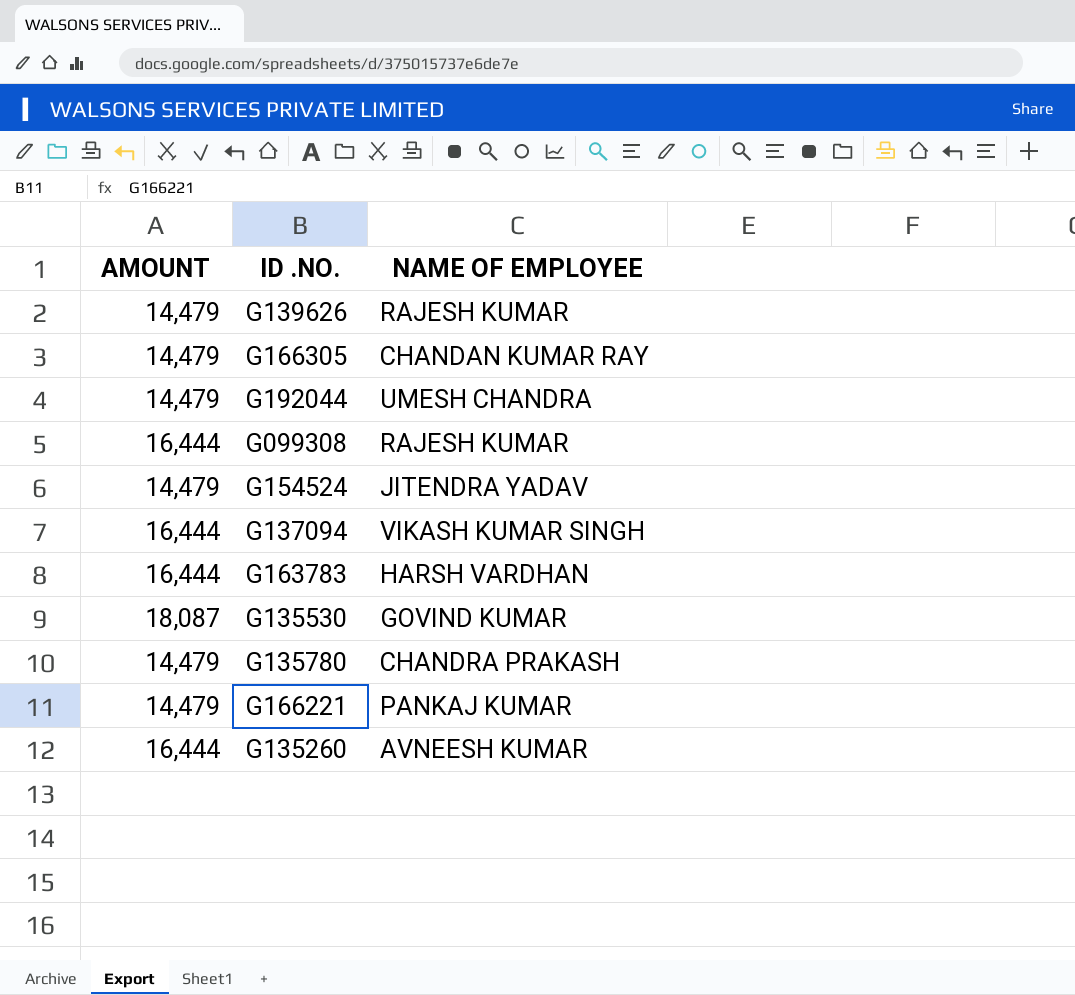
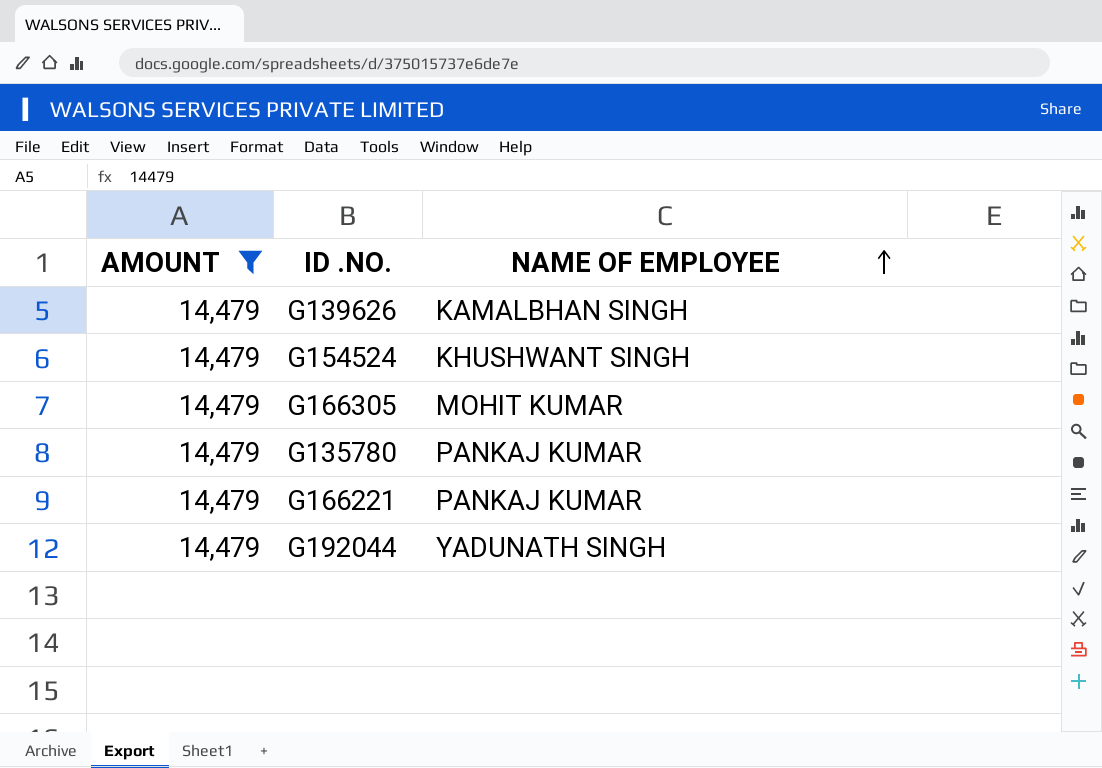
filter: none -> AMOUNT = 14,479
row order: none -> NAME OF EMPLOYEE ascending
G139626 | NAME OF EMPLOYEE: RAJESH KUMAR -> KAMALBHAN SINGH
G154524 | NAME OF EMPLOYEE: JITENDRA YADAV -> KHUSHWANT SINGH
G166305 | NAME OF EMPLOYEE: CHANDAN KUMAR RAY -> MOHIT KUMAR
G135780 | NAME OF EMPLOYEE: CHANDRA PRAKASH -> PANKAJ KUMAR
G192044 | NAME OF EMPLOYEE: UMESH CHANDRA -> YADUNATH SINGH

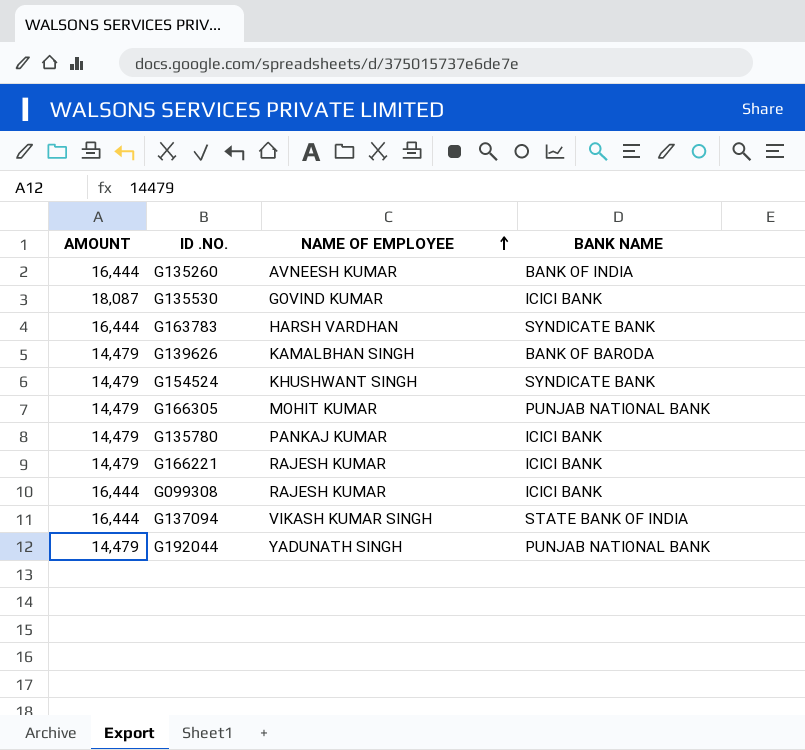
filter: AMOUNT = 14,479 -> none
column BANK NAME | position: none -> 4
G166221 | NAME OF EMPLOYEE: PANKAJ KUMAR -> RAJESH KUMAR

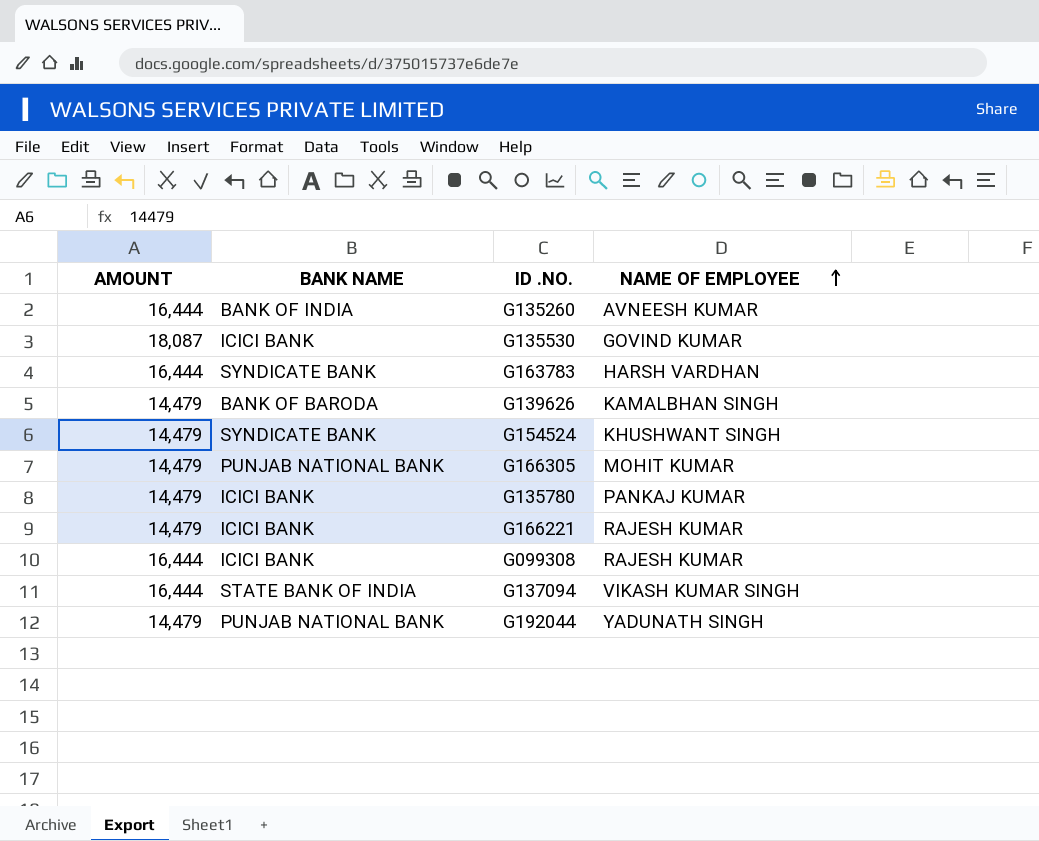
column BANK NAME | position: 4 -> 2

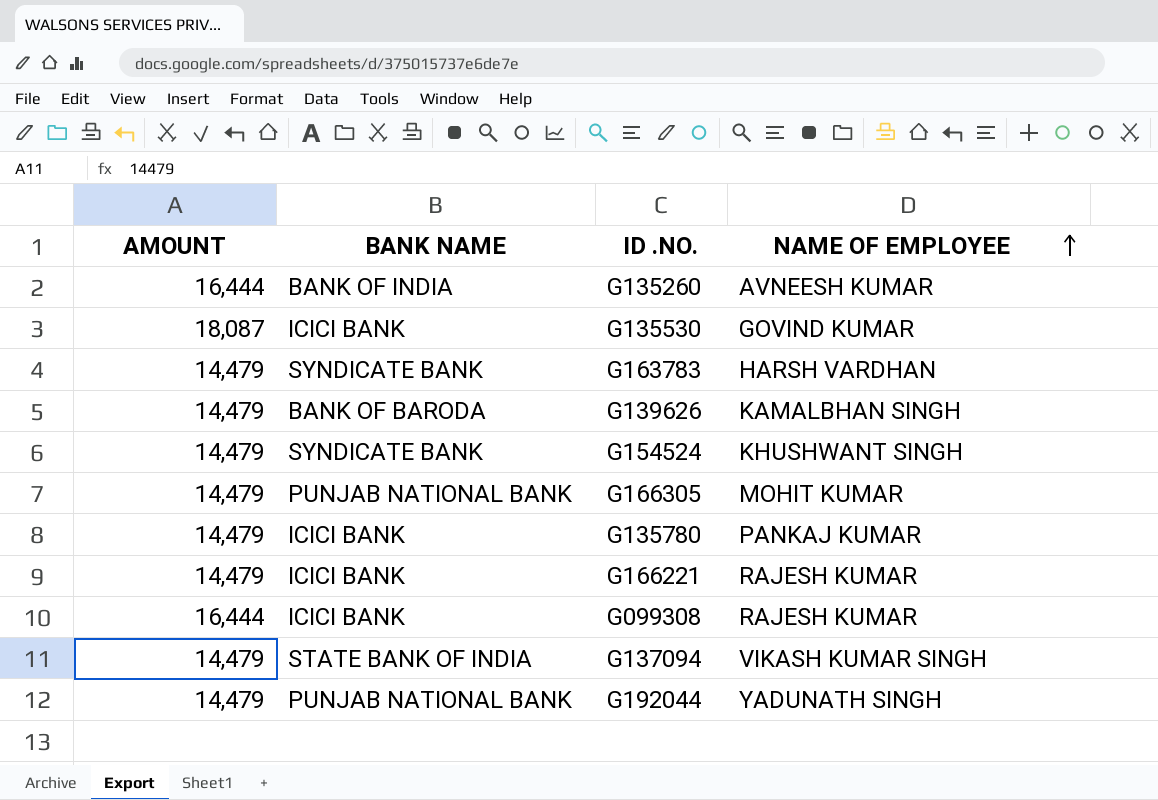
G163783 | AMOUNT: 16,444 -> 14,479
G137094 | AMOUNT: 16,444 -> 14,479

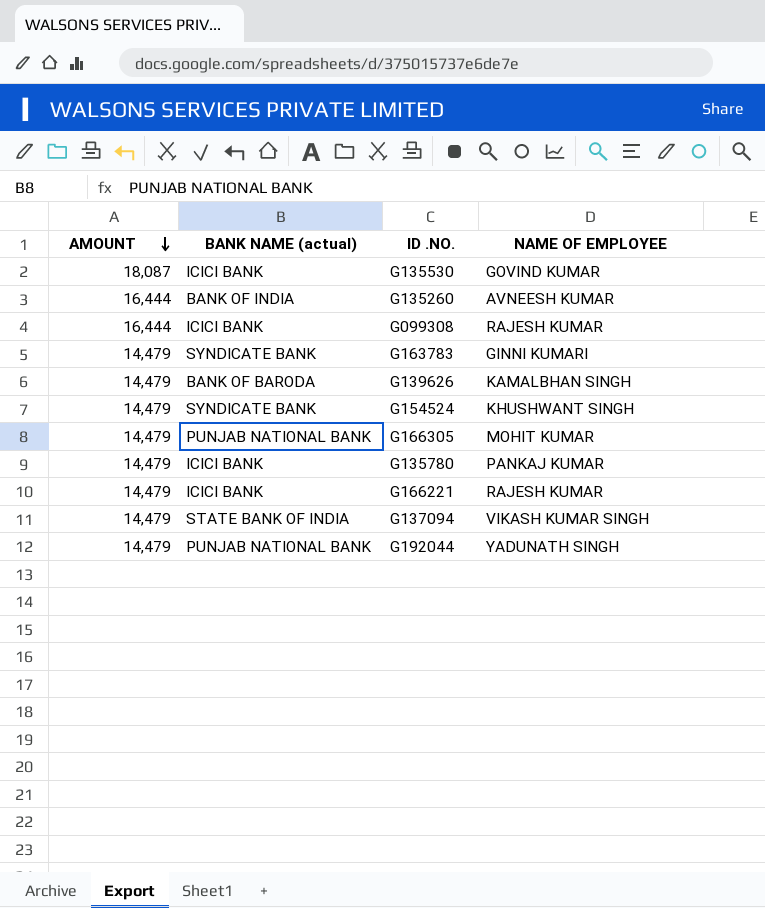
row order: NAME OF EMPLOYEE ascending -> AMOUNT descending
column name: BANK NAME -> BANK NAME (actual)
G163783 | NAME OF EMPLOYEE: HARSH VARDHAN -> GINNI KUMARI

